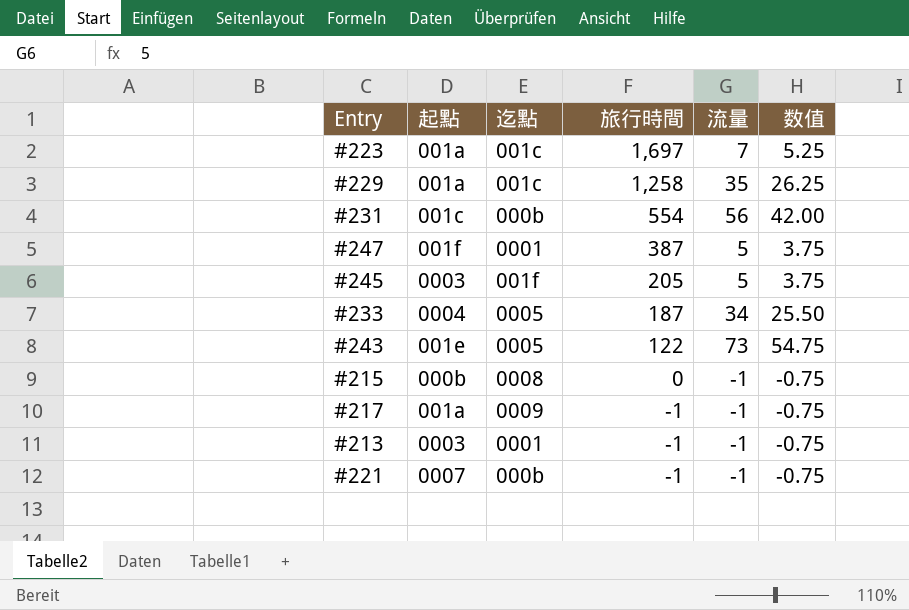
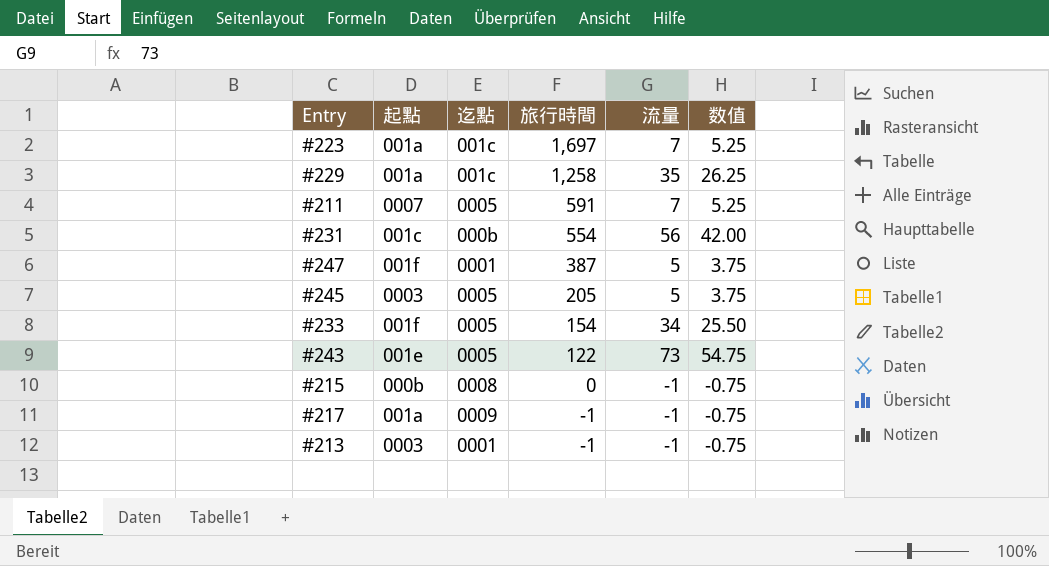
row #221: 0007 | 000b | -1 | -1 | -0.75 -> none
row #211: none -> 0007 | 0005 | 591 | 7 | 5.25
#245 | 迄點: 001f -> 0005
#233 | 起點: 0004 -> 001f
#233 | 旅行時間: 187 -> 154

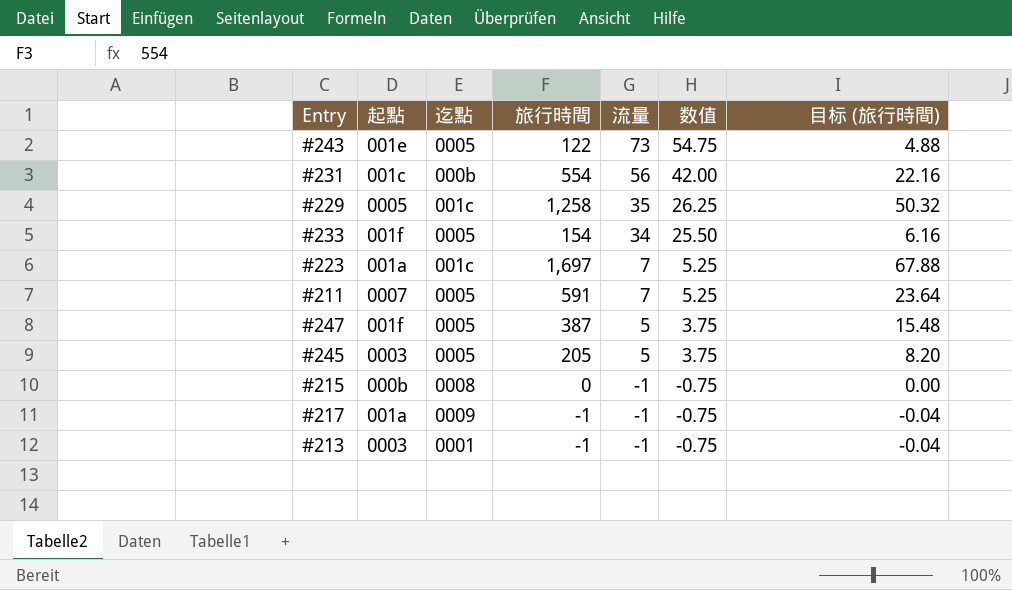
row order: 旅行時間 descending -> 流量 descending
column 目标 (旅行時間) | formula: none -> [旅行時間] * 0.04
#229 | 起點: 001a -> 0005
#247 | 迄點: 0001 -> 0005

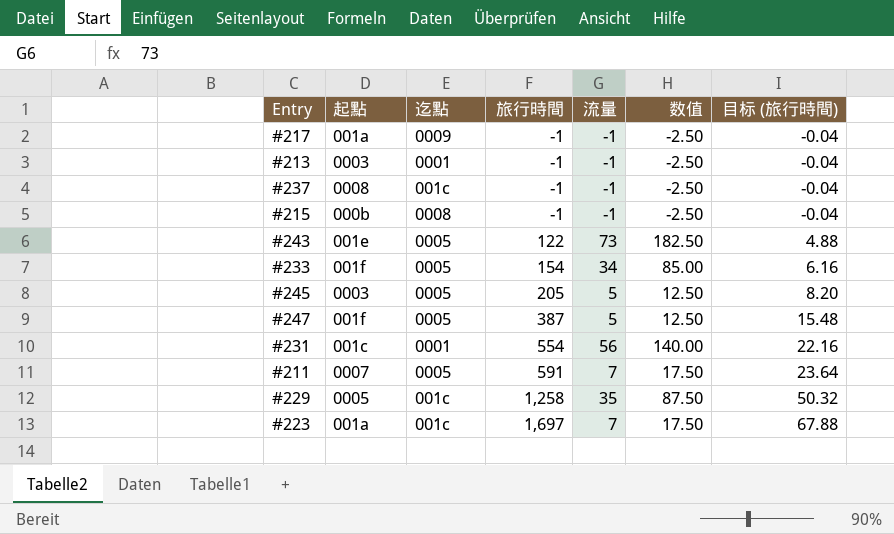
row order: 流量 descending -> 旅行時間 ascending
column 数值 | formula: [流量] * 0.75 -> [流量] * 2.5
row #237: none -> 0008 | 001c | -1 | -1 | -2.50 | -0.04
#215 | 旅行時間: 0 -> -1
#215 | 目标 (旅行時間): 0.00 -> -0.04
#231 | 迄點: 000b -> 0001

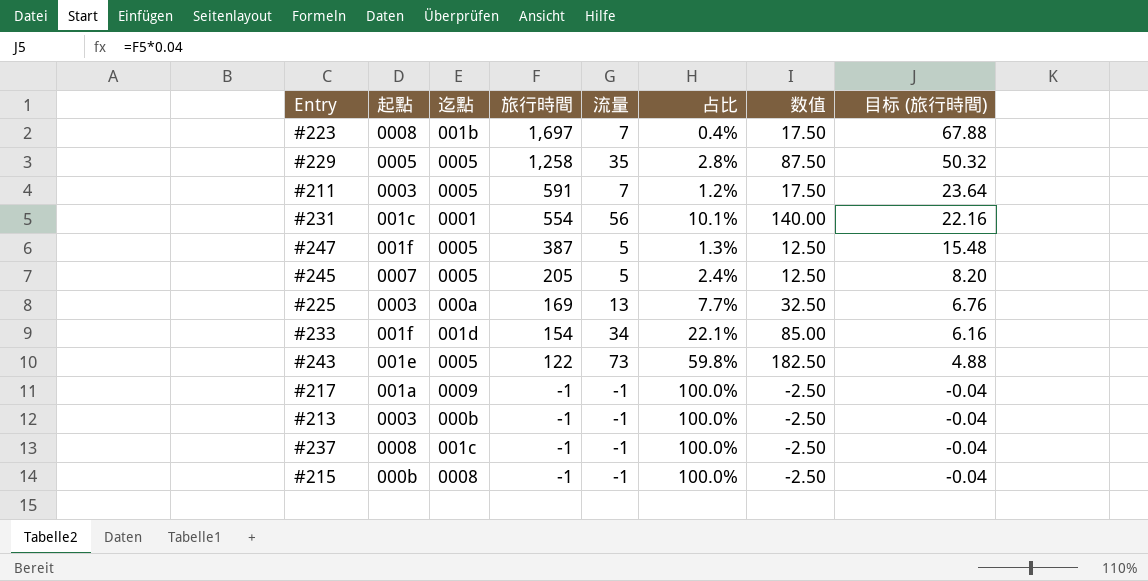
row order: 旅行時間 ascending -> 旅行時間 descending
column 占比 | formula: none -> [流量] / [旅行時間]
#223 | 起點: 001a -> 0008
#223 | 迄點: 001c -> 001b
#229 | 迄點: 001c -> 0005
#211 | 起點: 0007 -> 0003
#245 | 起點: 0003 -> 0007
row #225: none -> 0003 | 000a | 169 | 13 | 7.7% | 32.50 | 6.76
#233 | 迄點: 0005 -> 001d
#213 | 迄點: 0001 -> 000b

